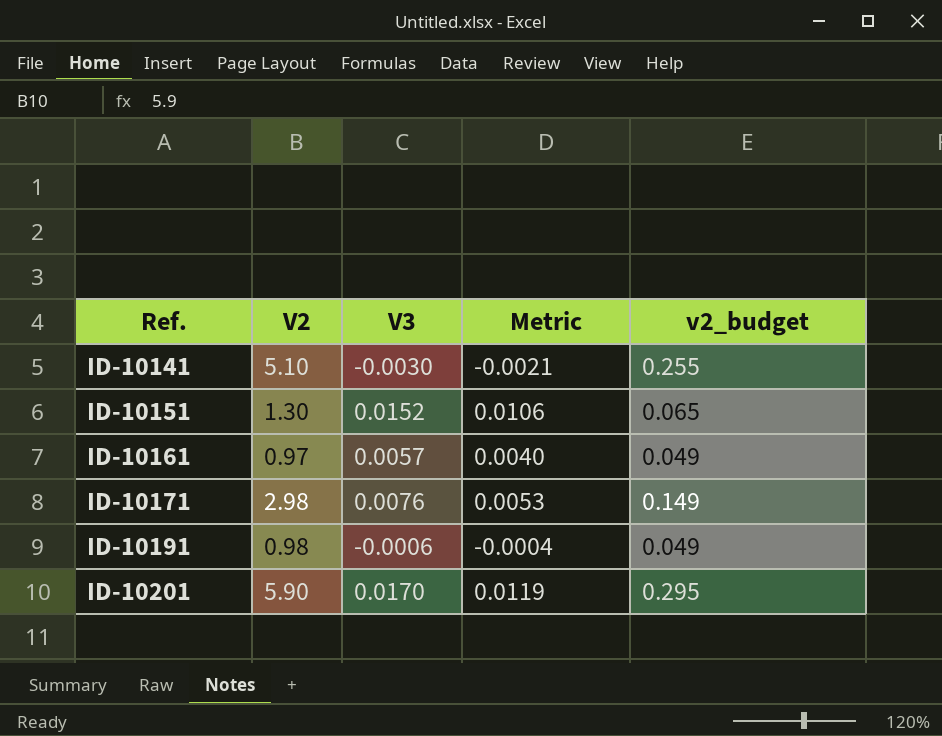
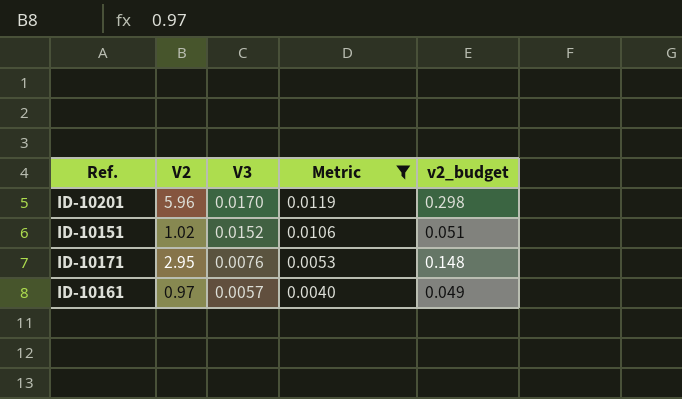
filter: none -> Metric >= 0.0040
row order: Ref. ascending -> V3 descending
ID-10201 | V2: 5.90 -> 5.96
ID-10201 | v2_budget: 0.295 -> 0.298
ID-10151 | V2: 1.30 -> 1.02
ID-10151 | v2_budget: 0.065 -> 0.051
ID-10171 | V2: 2.98 -> 2.95
ID-10171 | v2_budget: 0.149 -> 0.148

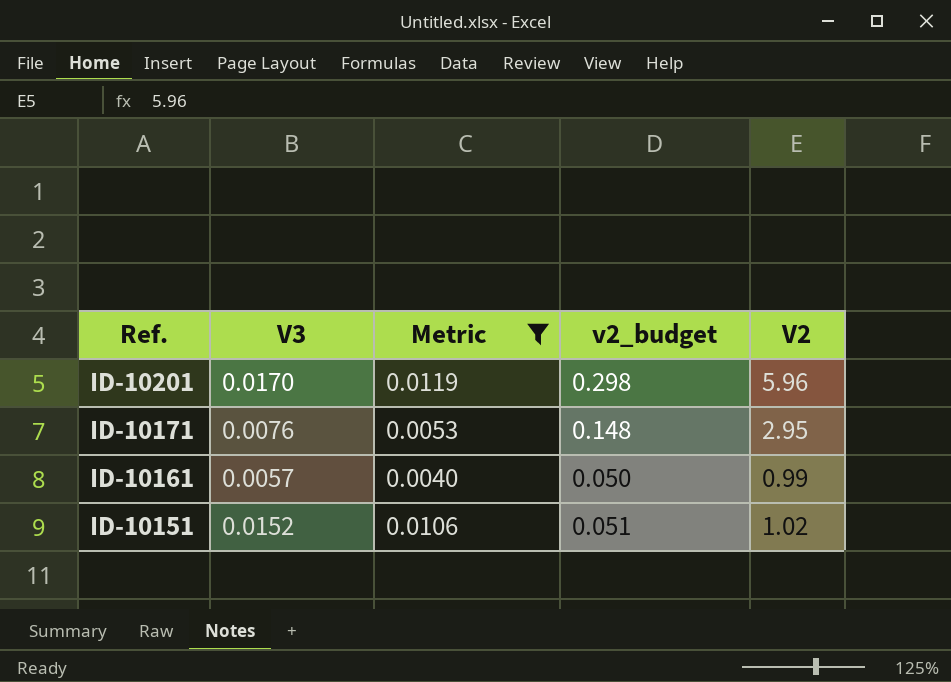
row order: V3 descending -> Ref. descending
column V2 | position: 2 -> 5
ID-10161 | v2_budget: 0.049 -> 0.050
ID-10161 | V2: 0.97 -> 0.99

